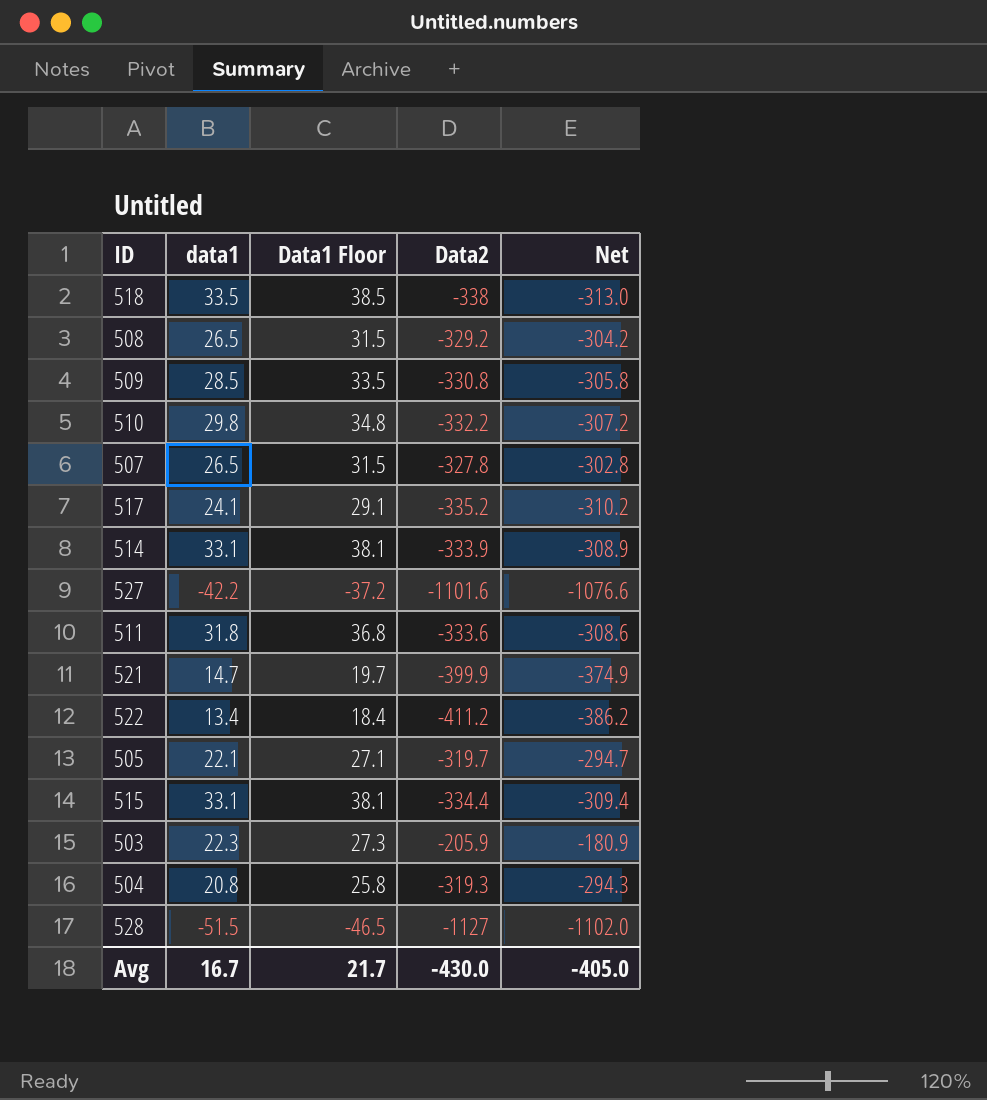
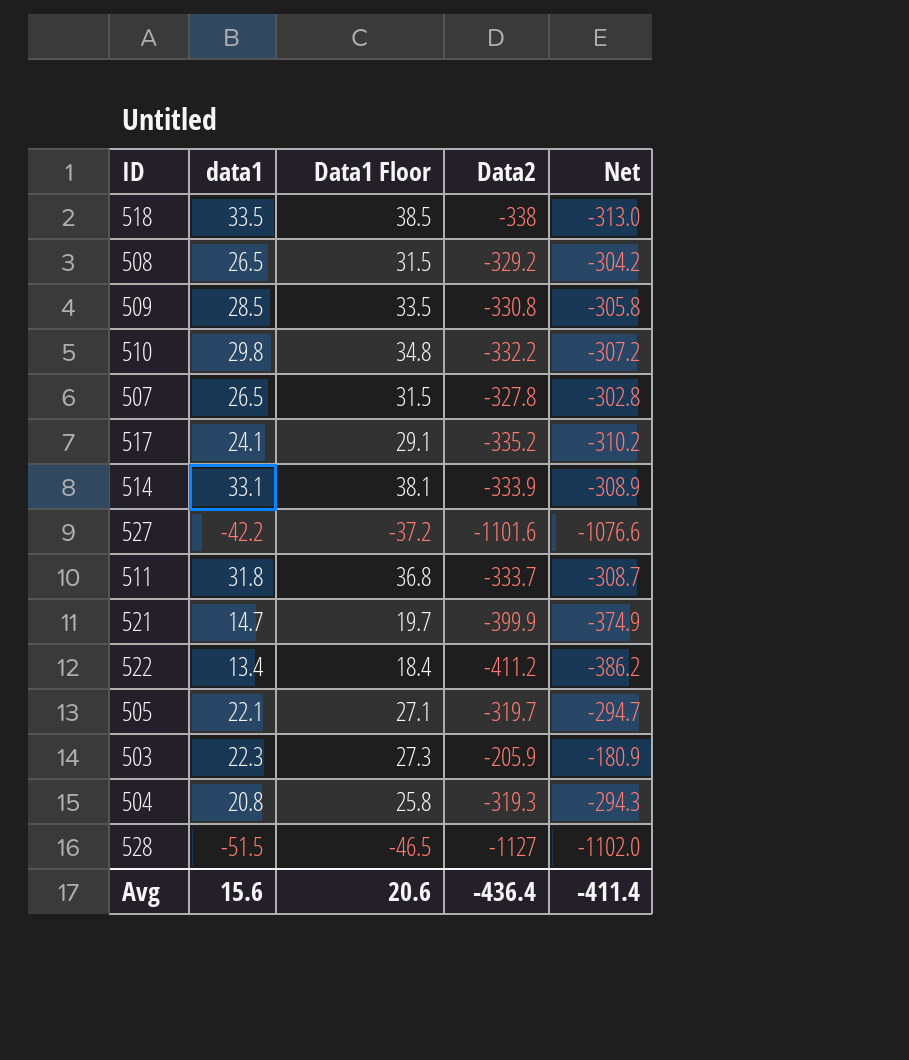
row 515: 33.1 | 38.1 | -334.4 | -309.4 -> none
511 | Data2: -333.6 -> -333.7
511 | Net: -308.6 -> -308.7
Avg | data1: 16.7 -> 15.6
Avg | Data1 Floor: 21.7 -> 20.6
Avg | Data2: -430.0 -> -436.4
Avg | Net: -405.0 -> -411.4

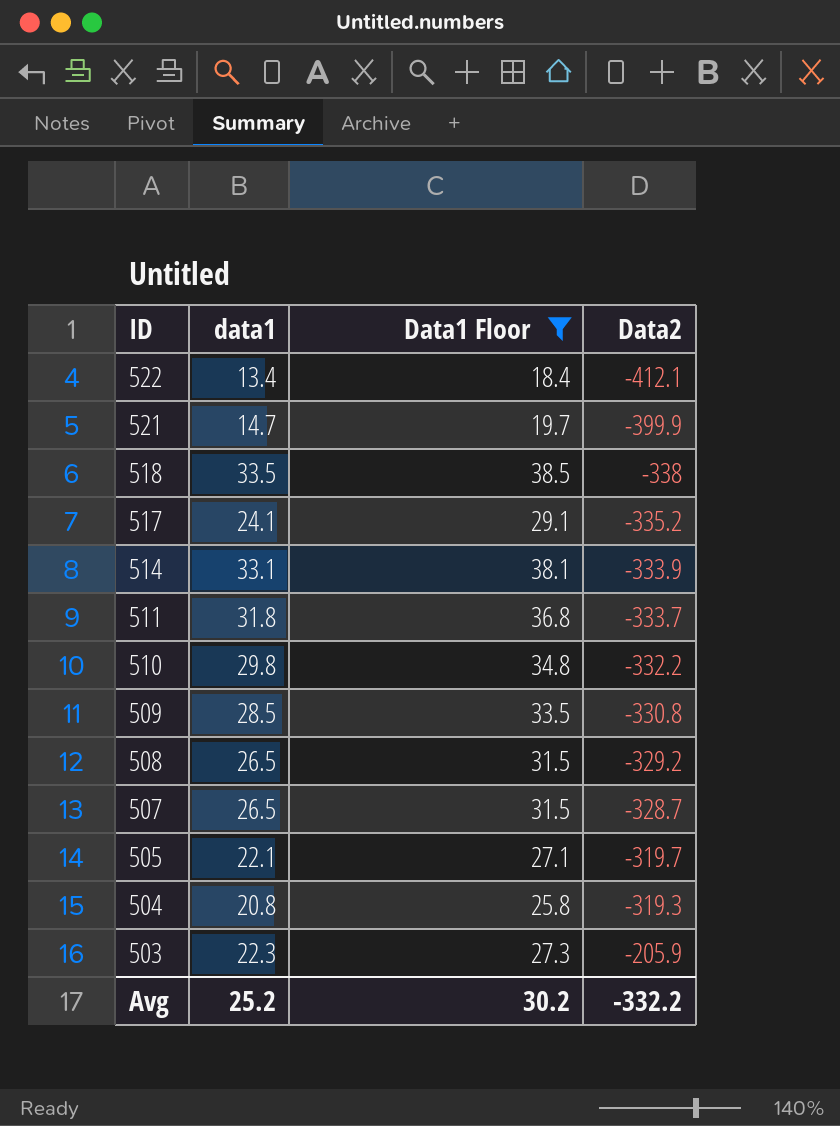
filter: none -> Data1 Floor >= 18.4
row order: none -> ID descending
column Net | formula: [Data2] + 25 -> none
522 | Data2: -411.2 -> -412.1
507 | Data2: -327.8 -> -328.7
Avg | data1: 15.6 -> 25.2
Avg | Data1 Floor: 20.6 -> 30.2
Avg | Data2: -436.4 -> -332.2

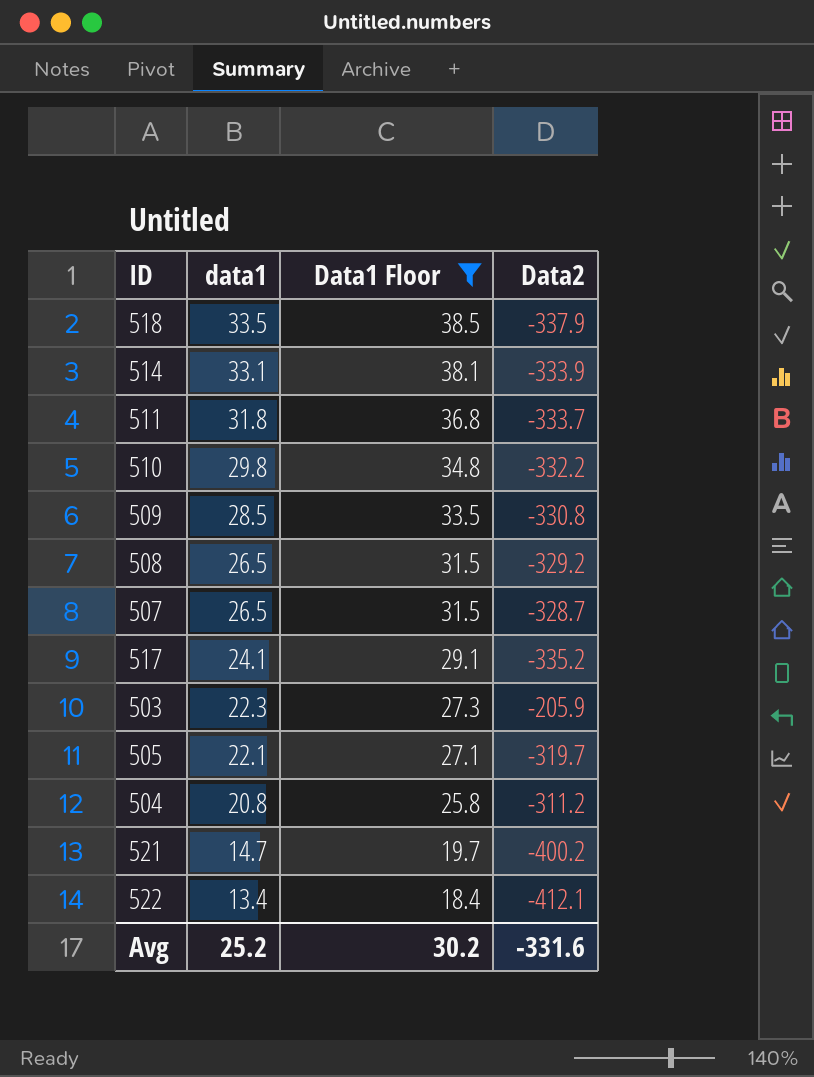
row order: ID descending -> data1 descending
518 | Data2: -338 -> -337.9
504 | Data2: -319.3 -> -311.2
521 | Data2: -399.9 -> -400.2
Avg | Data2: -332.2 -> -331.6

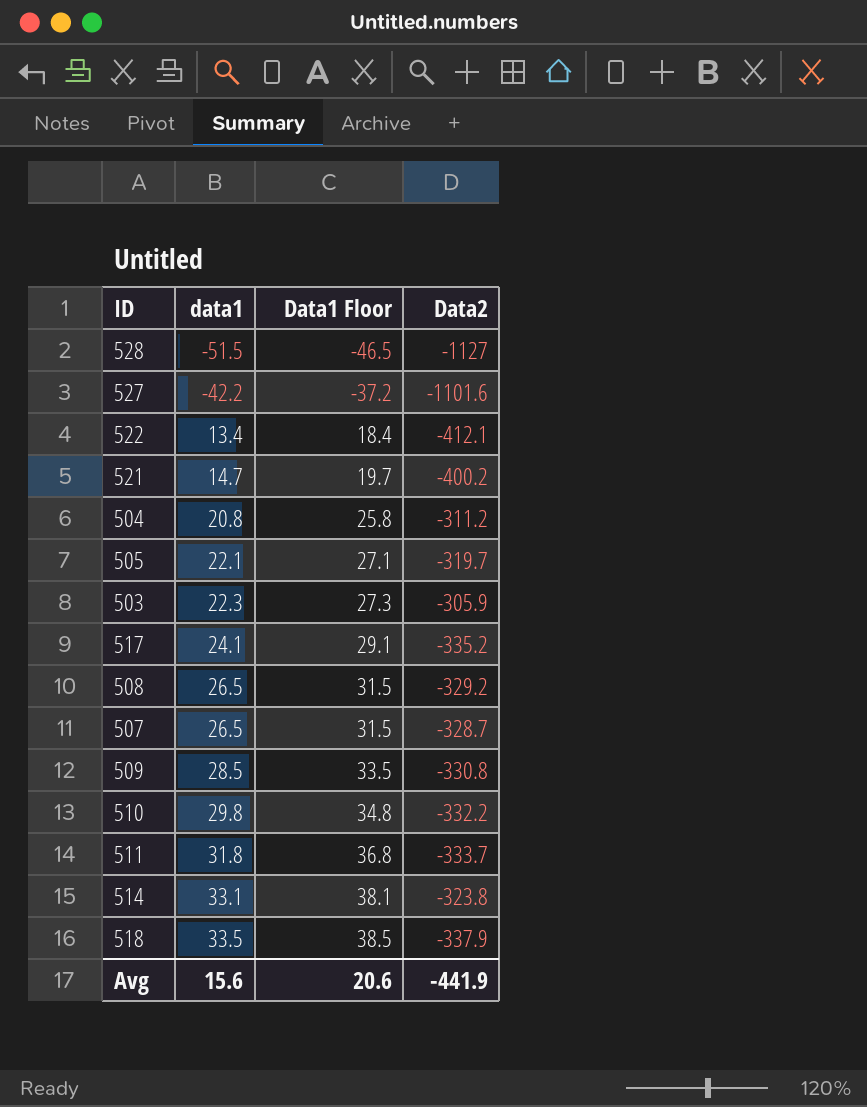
filter: Data1 Floor >= 18.4 -> none
row order: data1 descending -> data1 ascending
503 | Data2: -205.9 -> -305.9
514 | Data2: -333.9 -> -323.8
Avg | data1: 25.2 -> 15.6
Avg | Data1 Floor: 30.2 -> 20.6
Avg | Data2: -331.6 -> -441.9

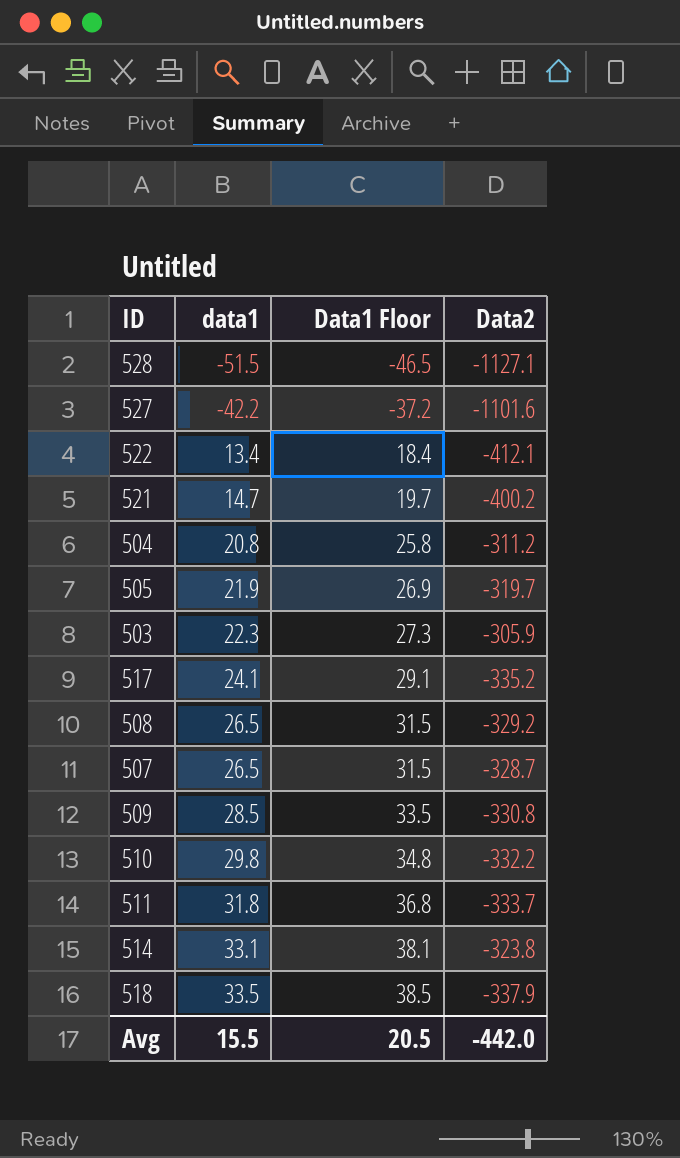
528 | Data2: -1127 -> -1127.1
505 | data1: 22.1 -> 21.9
505 | Data1 Floor: 27.1 -> 26.9
Avg | data1: 15.6 -> 15.5
Avg | Data1 Floor: 20.6 -> 20.5
Avg | Data2: -441.9 -> -442.0

